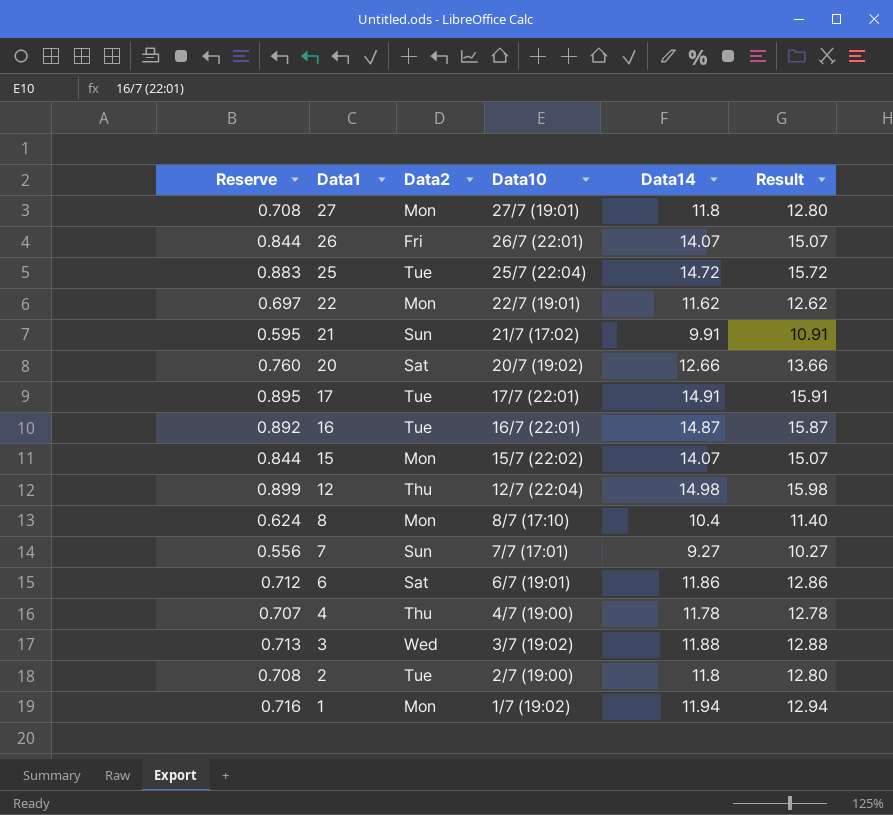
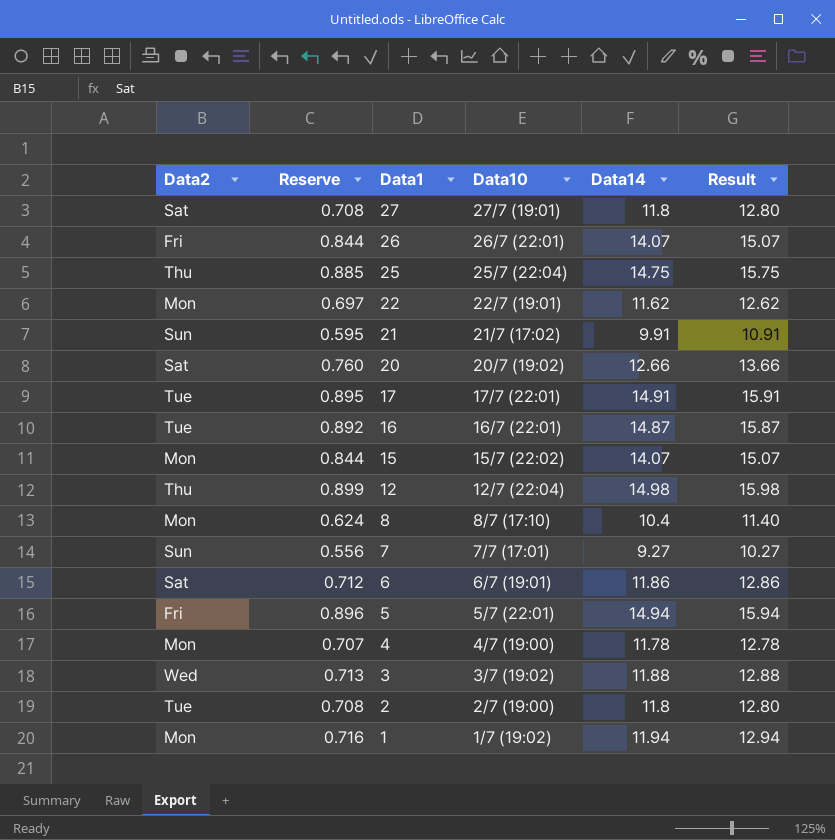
column Data2 | position: 3 -> 1
27 | Data2: Mon -> Sat
25 | Data2: Tue -> Thu
25 | Reserve: 0.883 -> 0.885
25 | Data14: 14.72 -> 14.75
25 | Result: 15.72 -> 15.75
row 5: none -> Fri | 0.896 | 5/7 (22:01) | 14.94 | 15.94
4 | Data2: Thu -> Mon

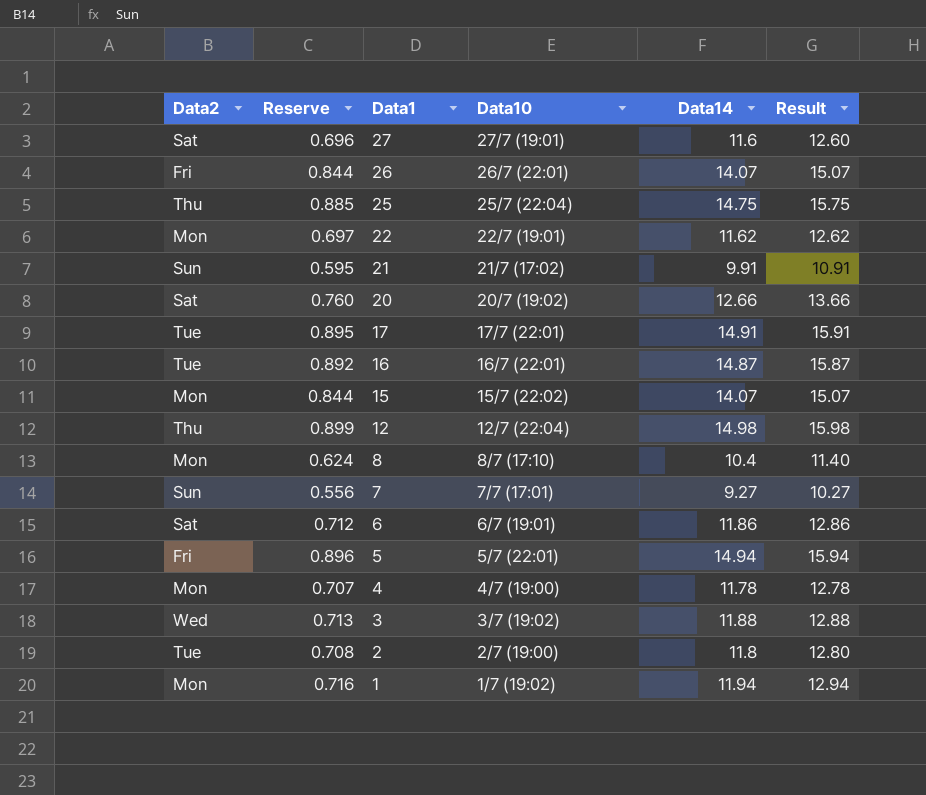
27 | Reserve: 0.708 -> 0.696
27 | Data14: 11.8 -> 11.6
27 | Result: 12.80 -> 12.60

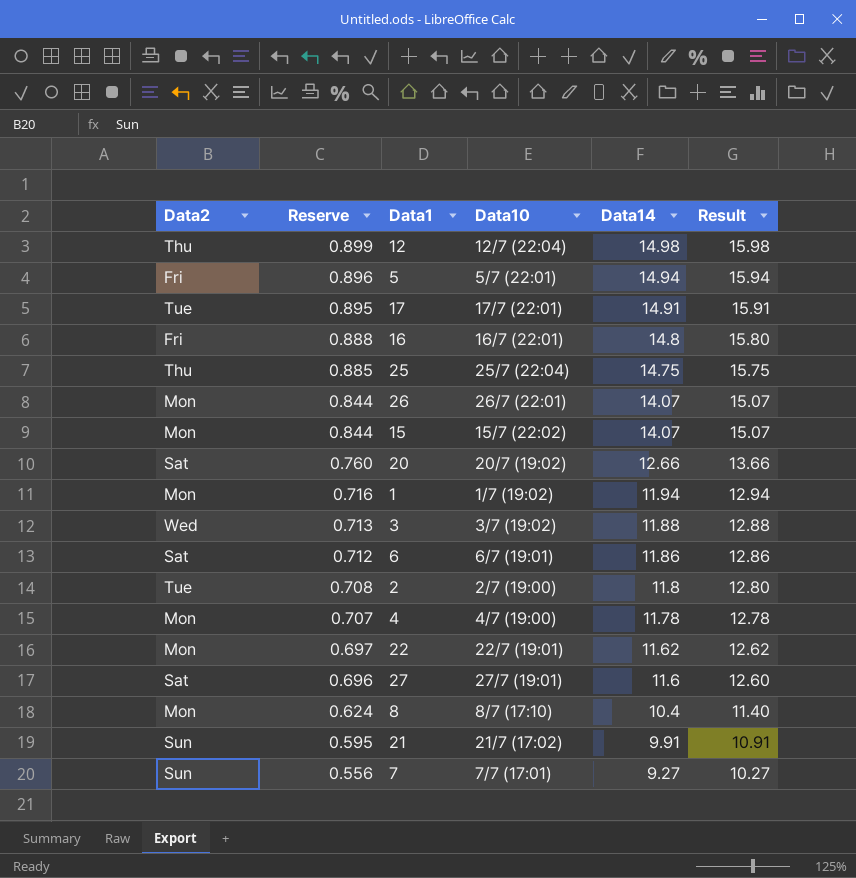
row order: Data1 descending -> Reserve descending
16 | Data2: Tue -> Fri
16 | Reserve: 0.892 -> 0.888
16 | Data14: 14.87 -> 14.8
16 | Result: 15.87 -> 15.80
26 | Data2: Fri -> Mon

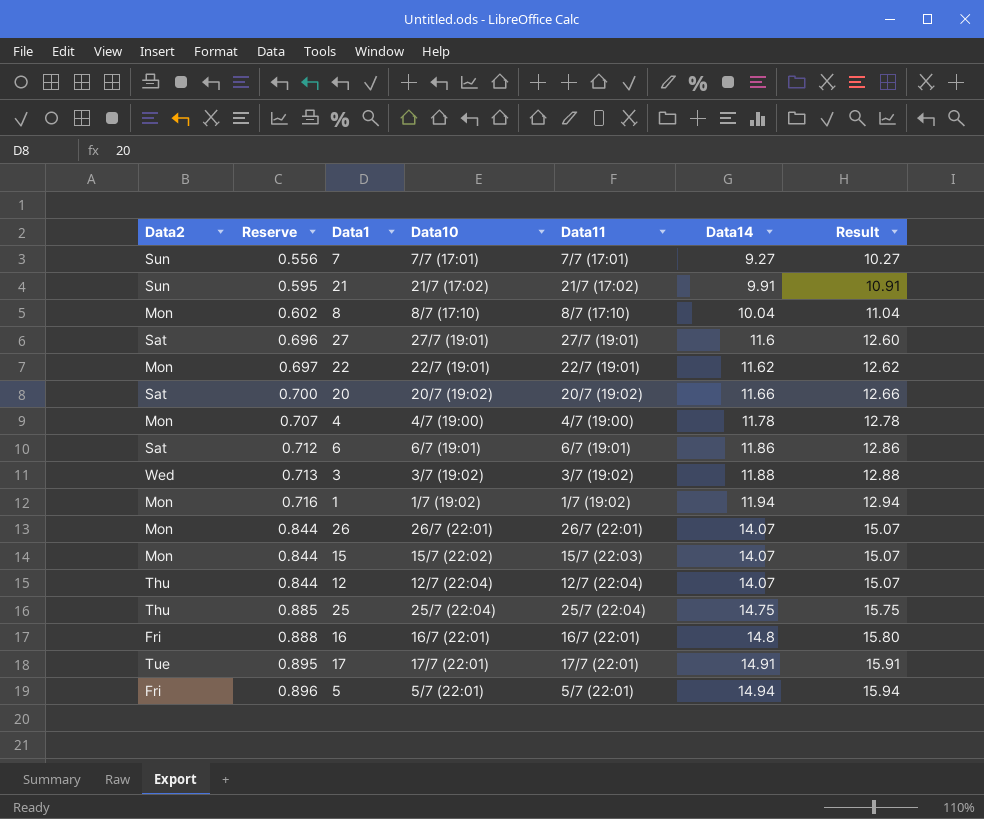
row order: Reserve descending -> Reserve ascending
column Data11 | position: none -> 5
row 2: Tue | 0.708 | 2/7 (19:00) | 11.8 | 12.80 -> none
8 | Reserve: 0.624 -> 0.602
8 | Data14: 10.4 -> 10.04
8 | Result: 11.40 -> 11.04
20 | Reserve: 0.760 -> 0.700
20 | Data14: 12.66 -> 11.66
20 | Result: 13.66 -> 12.66
12 | Reserve: 0.899 -> 0.844
12 | Data14: 14.98 -> 14.07
12 | Result: 15.98 -> 15.07

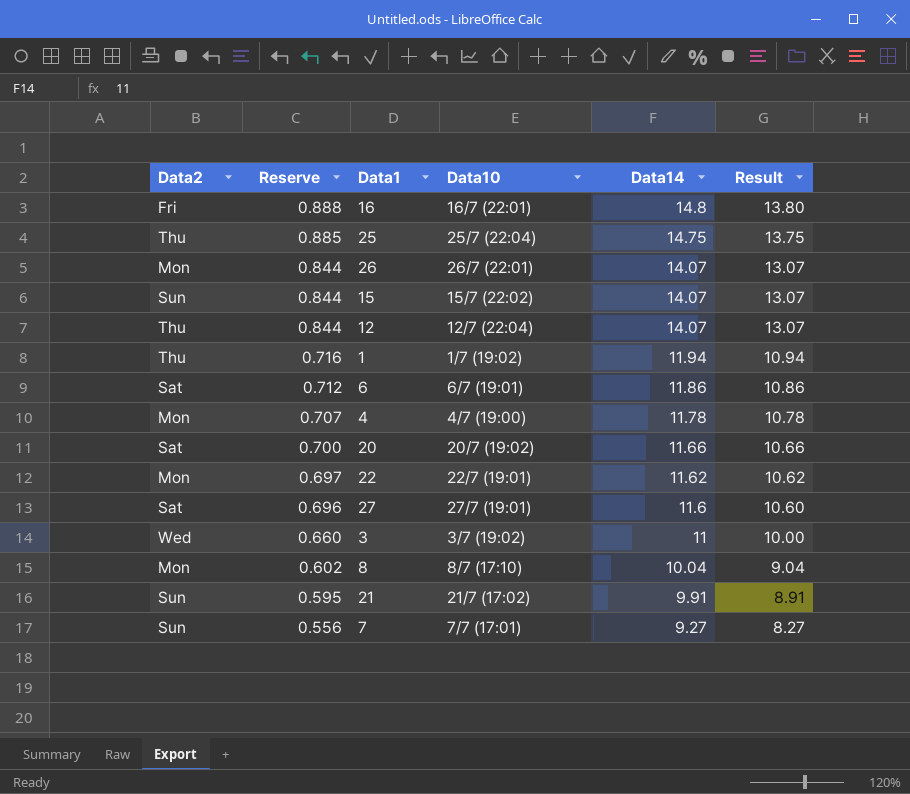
row order: Reserve ascending -> Reserve descending
column Data11 | position: 5 -> none
column Result | formula: [Data14] + 1 -> [Data14] - 1
row 17: Tue | 0.895 | 17/7 (22:01) | 17/7 (22:01) | 14.91 | 15.91 -> none
row 5: Fri | 0.896 | 5/7 (22:01) | 5/7 (22:01) | 14.94 | 15.94 -> none
15 | Data2: Mon -> Sun
1 | Data2: Mon -> Thu
3 | Reserve: 0.713 -> 0.660
3 | Data14: 11.88 -> 11

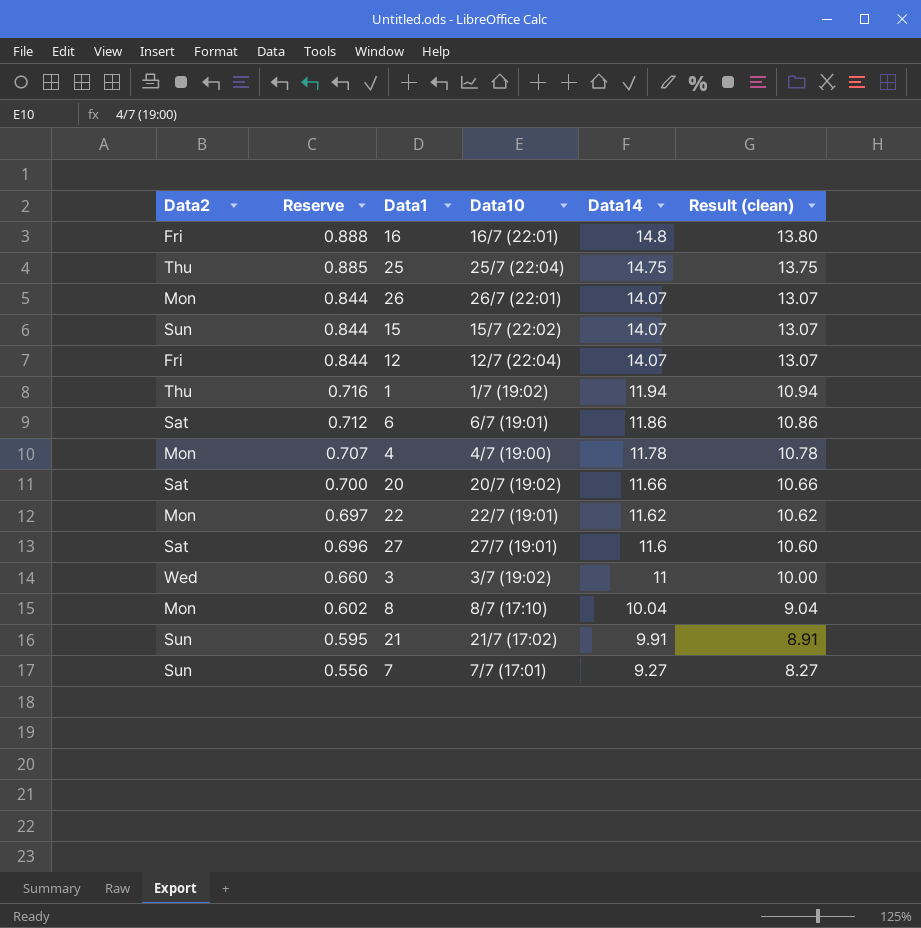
column name: Result -> Result (clean)
12 | Data2: Thu -> Fri

